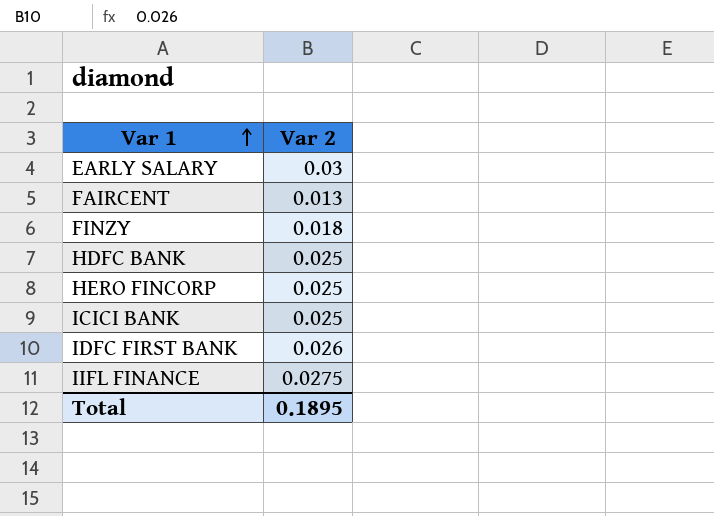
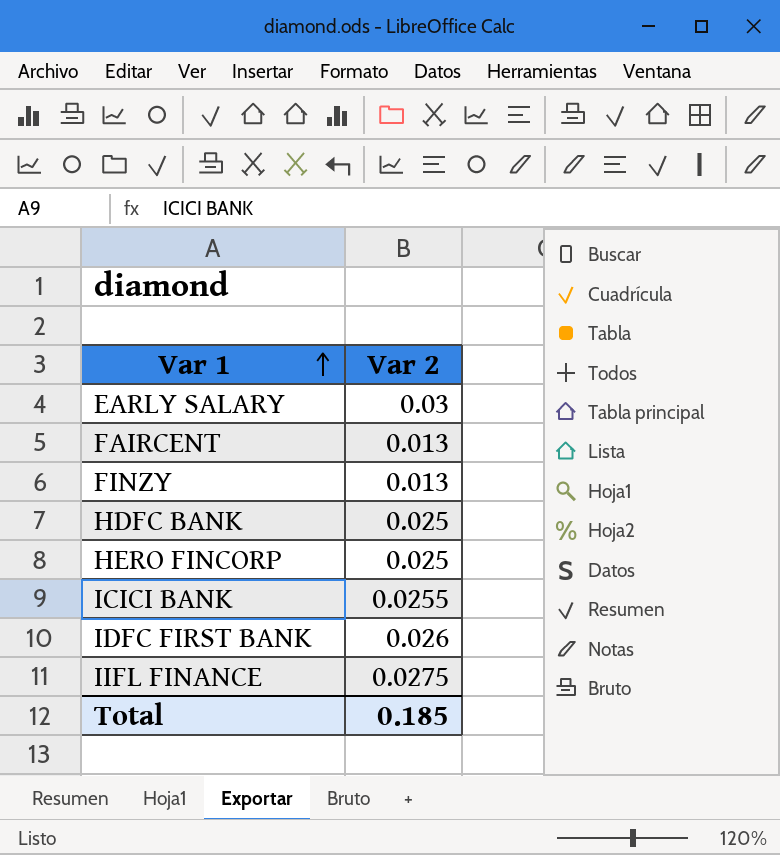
FINZY | Var 2: 0.018 -> 0.013
ICICI BANK | Var 2: 0.025 -> 0.0255
Total | Var 2: 0.1895 -> 0.185

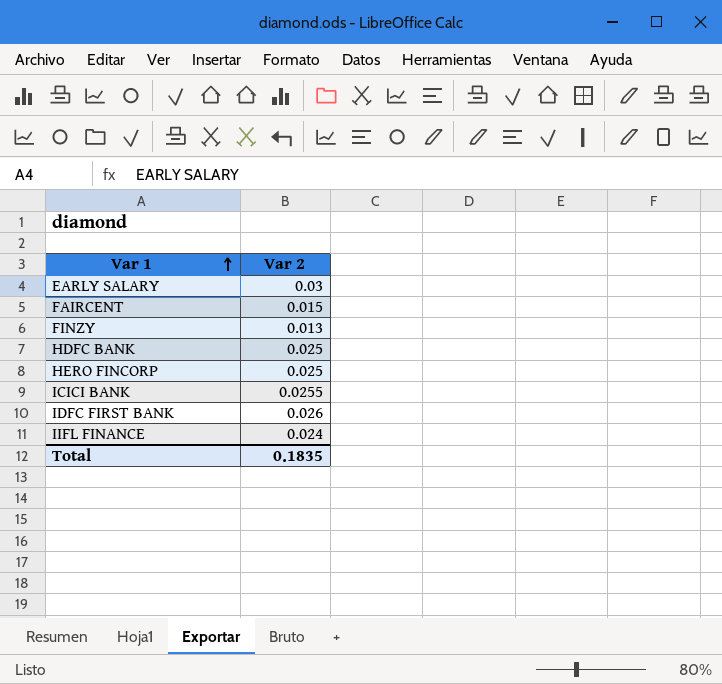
FAIRCENT | Var 2: 0.013 -> 0.015
IIFL FINANCE | Var 2: 0.0275 -> 0.024
Total | Var 2: 0.185 -> 0.1835

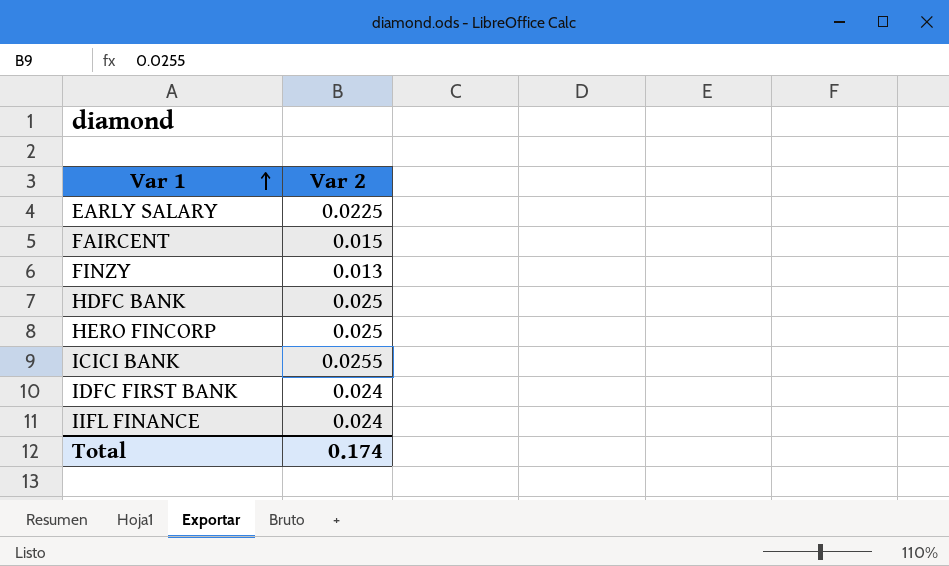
EARLY SALARY | Var 2: 0.03 -> 0.0225
IDFC FIRST BANK | Var 2: 0.026 -> 0.024
Total | Var 2: 0.1835 -> 0.174

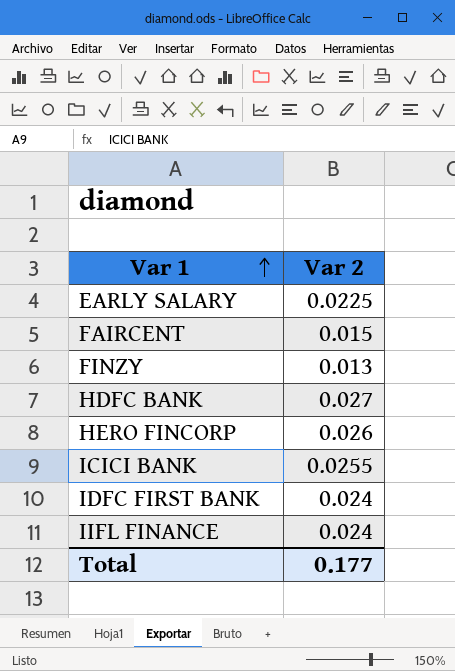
HDFC BANK | Var 2: 0.025 -> 0.027
HERO FINCORP | Var 2: 0.025 -> 0.026
Total | Var 2: 0.174 -> 0.177

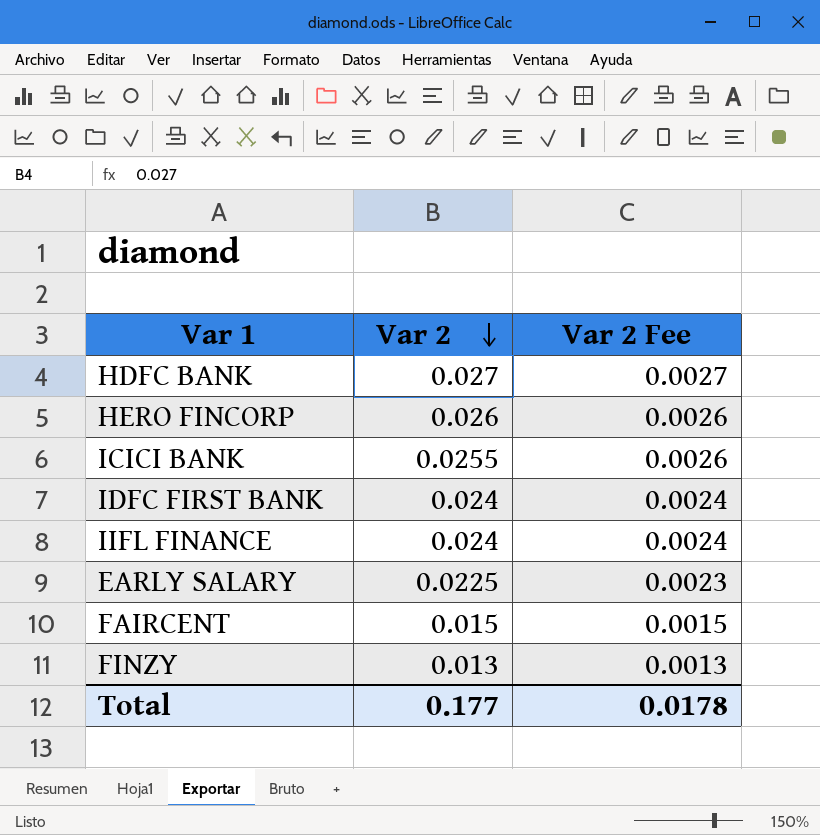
row order: Var 1 ascending -> Var 2 descending
column Var 2 Fee | formula: none -> [Var 2] * 0.1

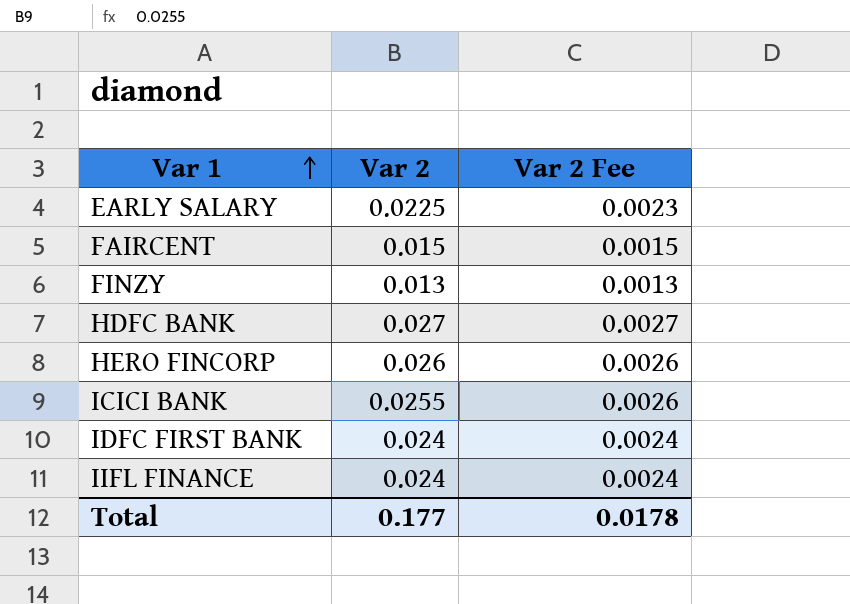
row order: Var 2 descending -> Var 1 ascending

